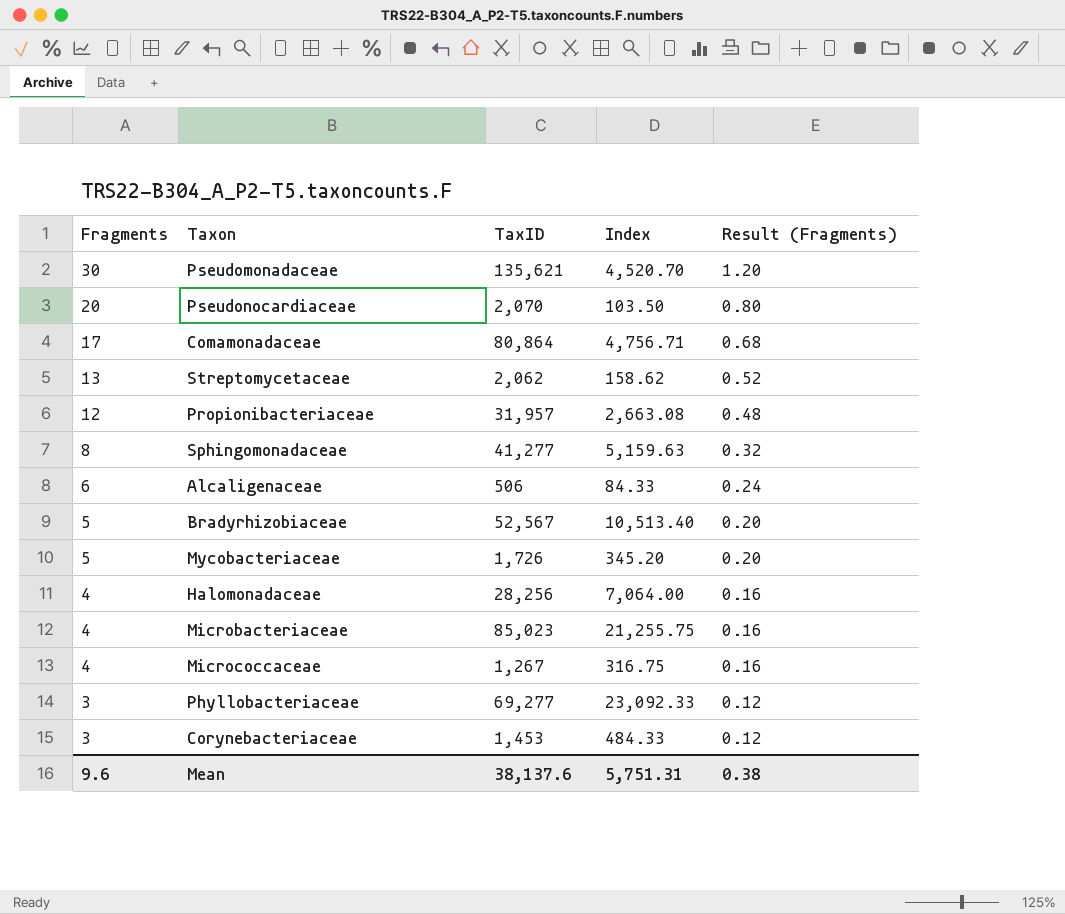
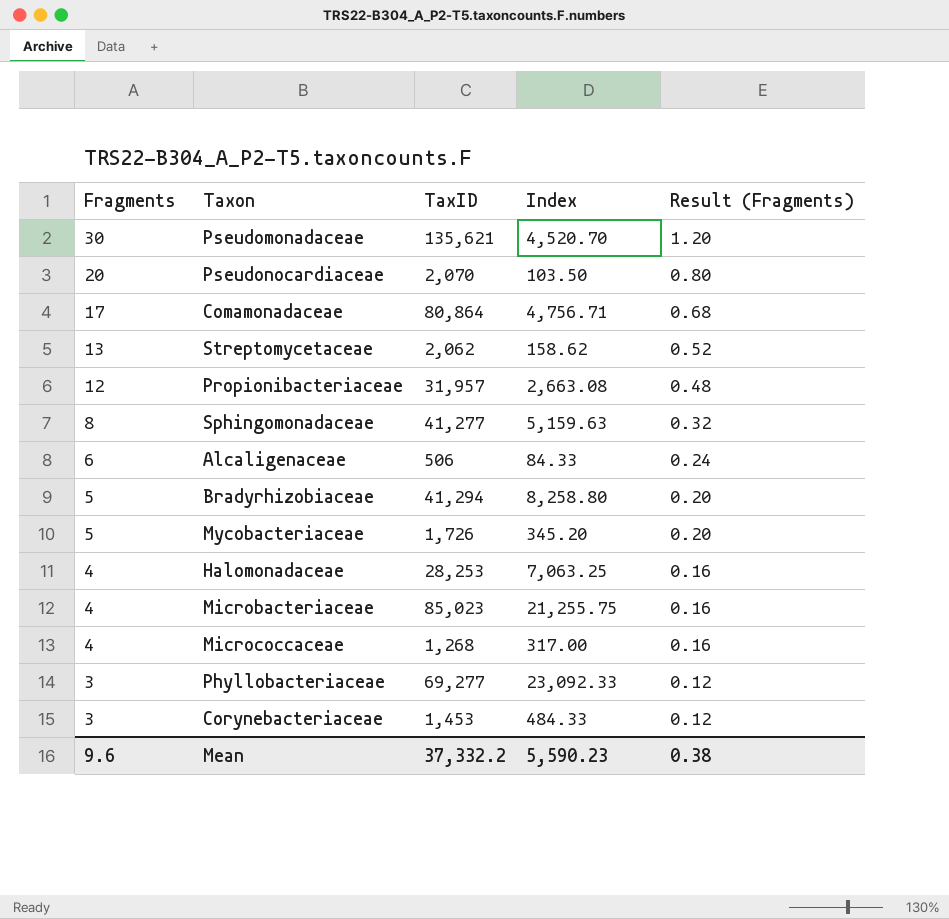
Bradyrhizobiaceae | TaxID: 52,567 -> 41,294
Bradyrhizobiaceae | Index: 10,513.40 -> 8,258.80
Halomonadaceae | TaxID: 28,256 -> 28,253
Halomonadaceae | Index: 7,064.00 -> 7,063.25
Micrococcaceae | TaxID: 1,267 -> 1,268
Micrococcaceae | Index: 316.75 -> 317.00
Mean | TaxID: 38,137.6 -> 37,332.2
Mean | Index: 5,751.31 -> 5,590.23

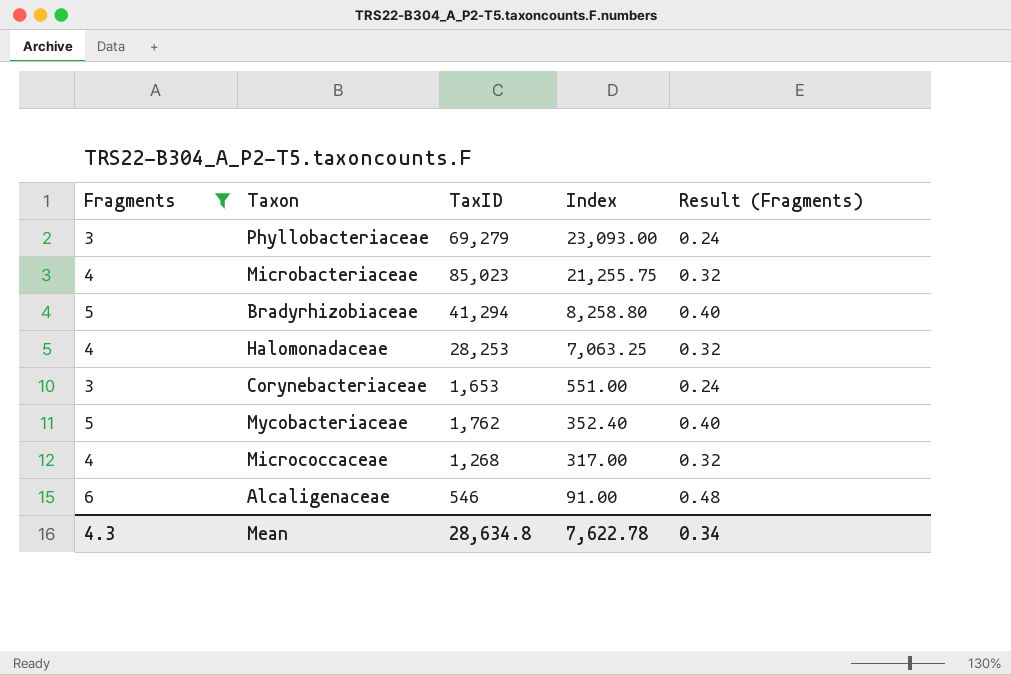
filter: none -> Fragments <= 6
row order: Fragments descending -> Index descending
column Result (Fragments) | formula: [Fragments] * 0.04 -> [Fragments] * 0.08
Phyllobacteriaceae | TaxID: 69,277 -> 69,279
Phyllobacteriaceae | Index: 23,092.33 -> 23,093.00
Corynebacteriaceae | TaxID: 1,453 -> 1,653
Corynebacteriaceae | Index: 484.33 -> 551.00
Mycobacteriaceae | TaxID: 1,726 -> 1,762
Mycobacteriaceae | Index: 345.20 -> 352.40
Alcaligenaceae | TaxID: 506 -> 546
Alcaligenaceae | Index: 84.33 -> 91.00
Mean | Fragments: 9.6 -> 4.3
Mean | TaxID: 37,332.2 -> 28,634.8
Mean | Index: 5,590.23 -> 7,622.78
Mean | Result (Fragments): 0.38 -> 0.34

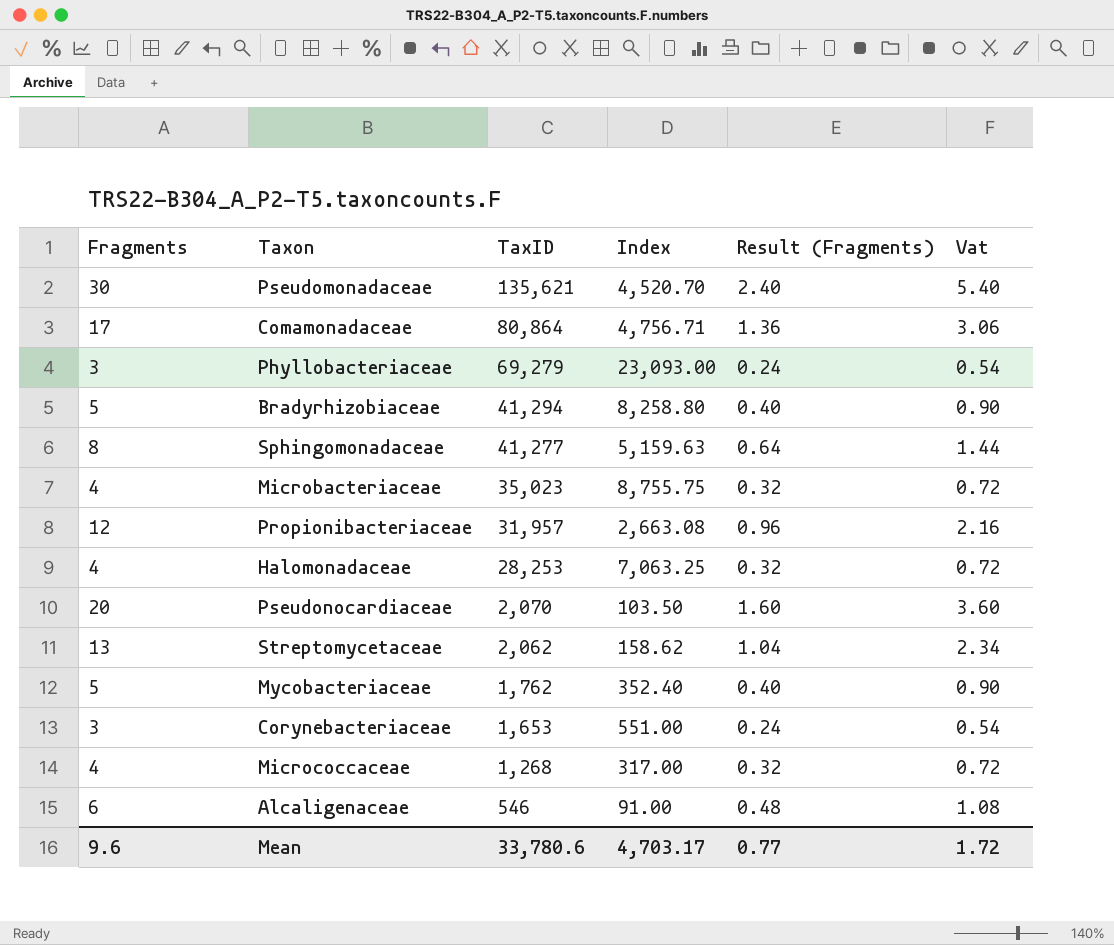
filter: Fragments <= 6 -> none
row order: Index descending -> TaxID descending
column Vat | formula: none -> [Fragments] * 0.18
Microbacteriaceae | TaxID: 85,023 -> 35,023
Microbacteriaceae | Index: 21,255.75 -> 8,755.75
Mean | Fragments: 4.3 -> 9.6
Mean | TaxID: 28,634.8 -> 33,780.6
Mean | Index: 7,622.78 -> 4,703.17
Mean | Result (Fragments): 0.34 -> 0.77

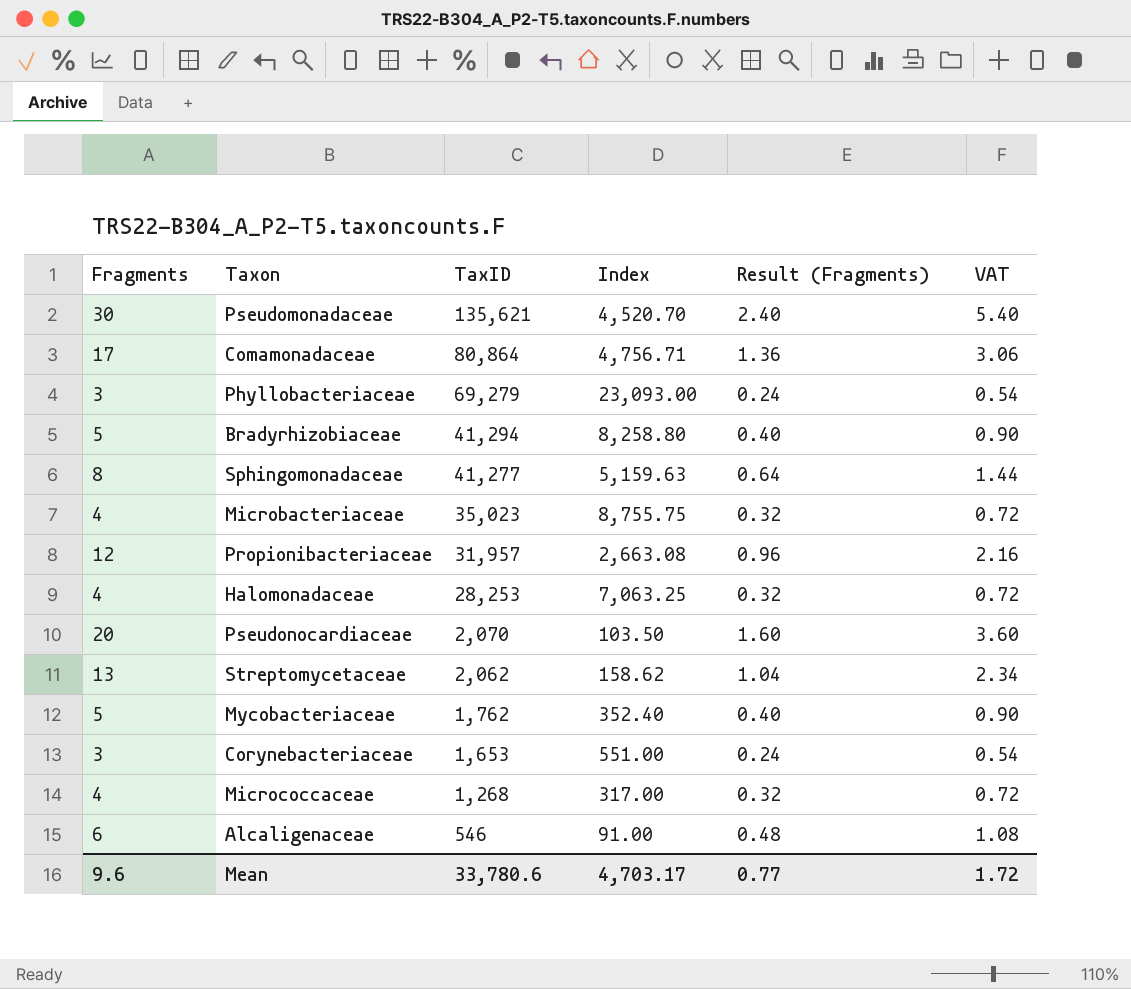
column name: Vat -> VAT

